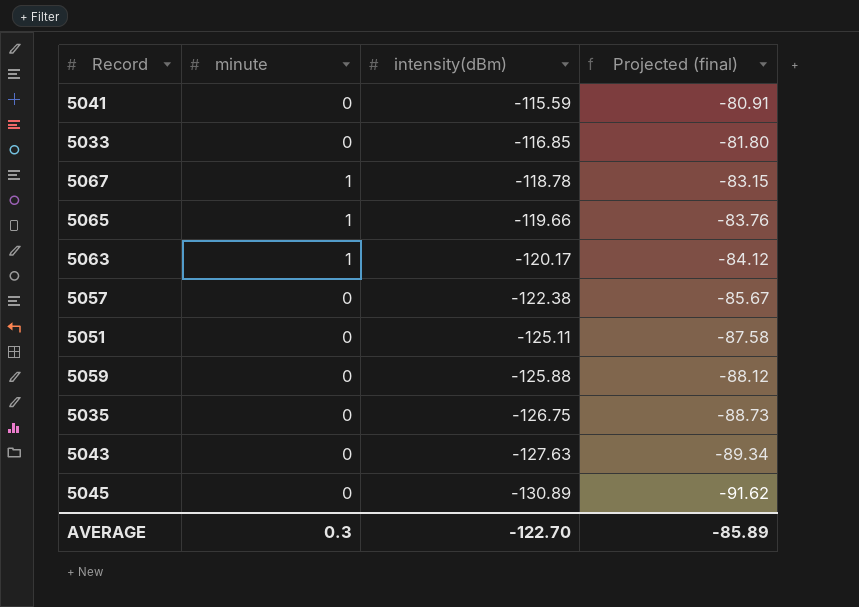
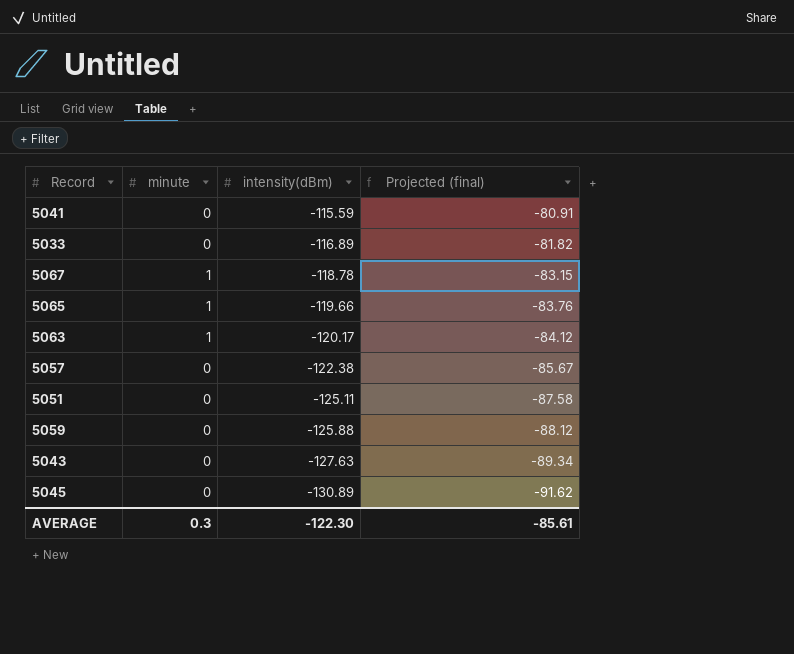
row 5035: 0 | -126.75 | -88.73 -> none
5033 | intensity(dBm): -116.85 -> -116.89
5033 | Projected (final): -81.80 -> -81.82
AVERAGE | intensity(dBm): -122.70 -> -122.30
AVERAGE | Projected (final): -85.89 -> -85.61

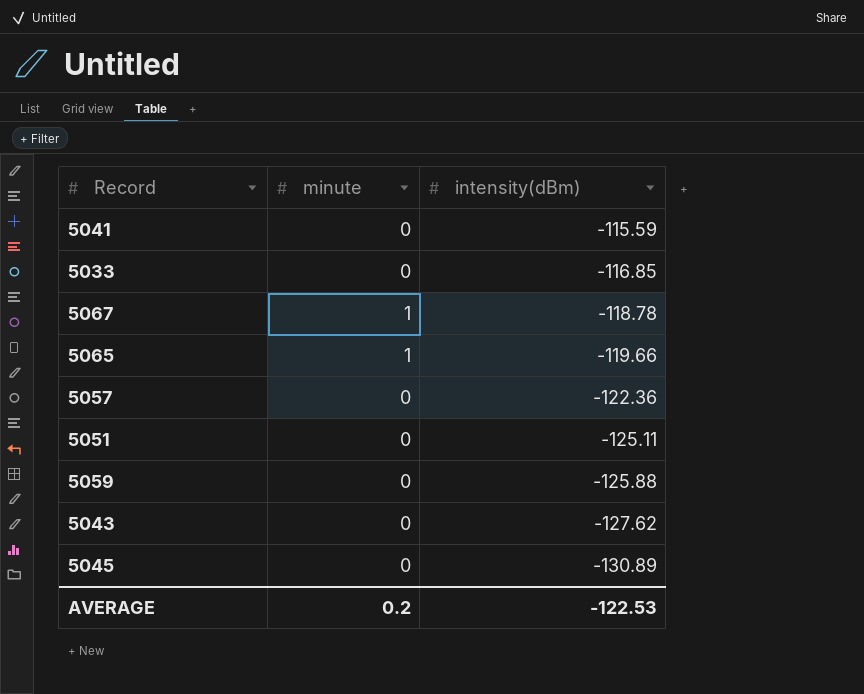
column Projected (final) | formula: [intensity(dBm)] * 0.7 -> none
row 5063: 1 | -120.17 | -84.12 -> none
5033 | intensity(dBm): -116.89 -> -116.85
5057 | intensity(dBm): -122.38 -> -122.36
5043 | intensity(dBm): -127.63 -> -127.62
AVERAGE | minute: 0.3 -> 0.2
AVERAGE | intensity(dBm): -122.30 -> -122.53

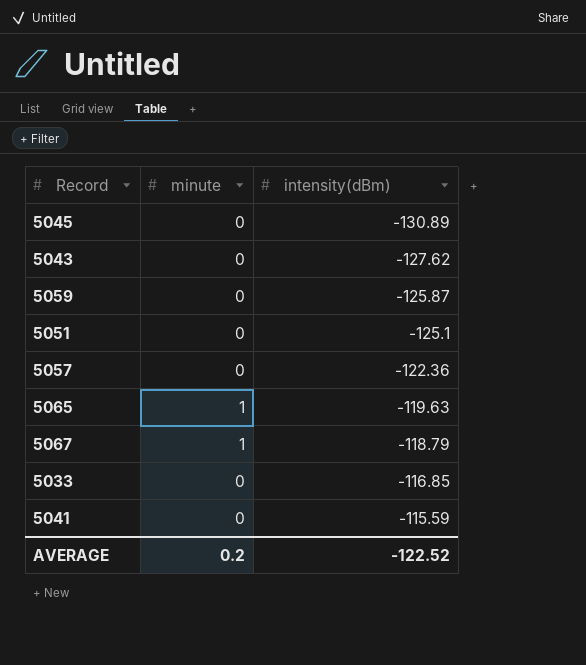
row order: intensity(dBm) descending -> intensity(dBm) ascending
5059 | intensity(dBm): -125.88 -> -125.87
5051 | intensity(dBm): -125.11 -> -125.1
5065 | intensity(dBm): -119.66 -> -119.63
5067 | intensity(dBm): -118.78 -> -118.79
AVERAGE | intensity(dBm): -122.53 -> -122.52

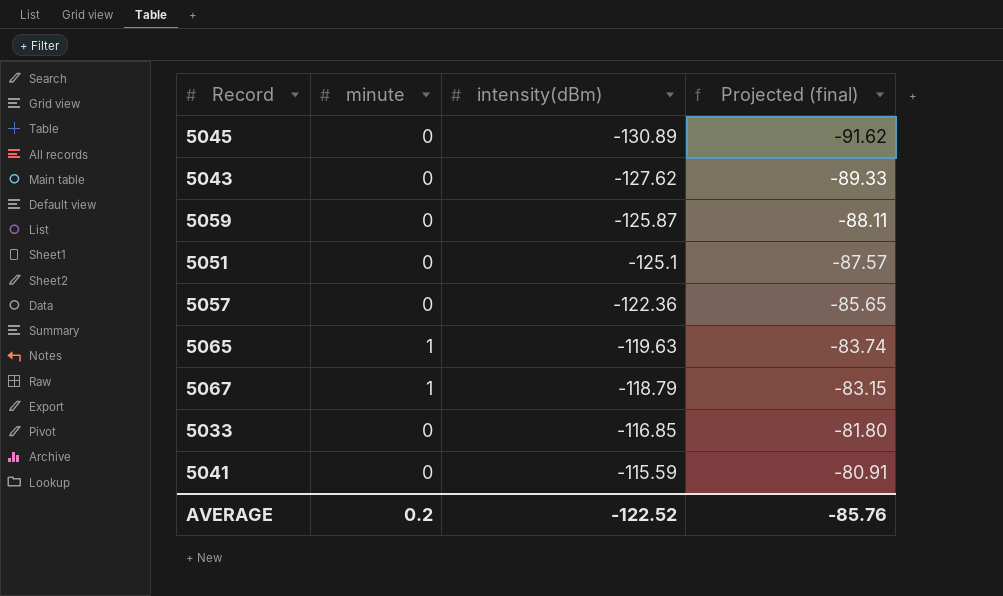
column Projected (final) | formula: none -> [intensity(dBm)] * 0.7

